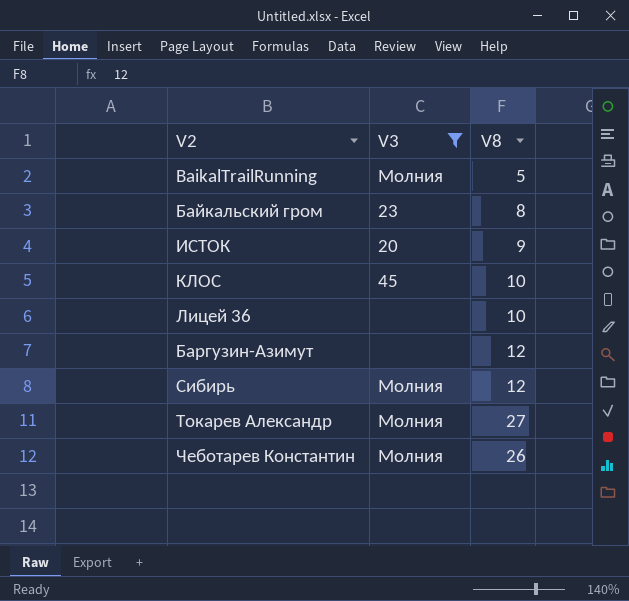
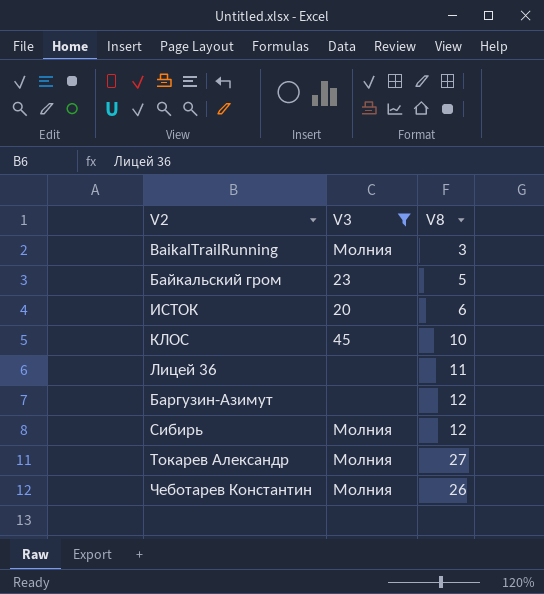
BaikalTrailRunning | V8: 5 -> 3
Байкальский гром | V8: 8 -> 5
ИСТОК | V8: 9 -> 6
Лицей 36 | V8: 10 -> 11

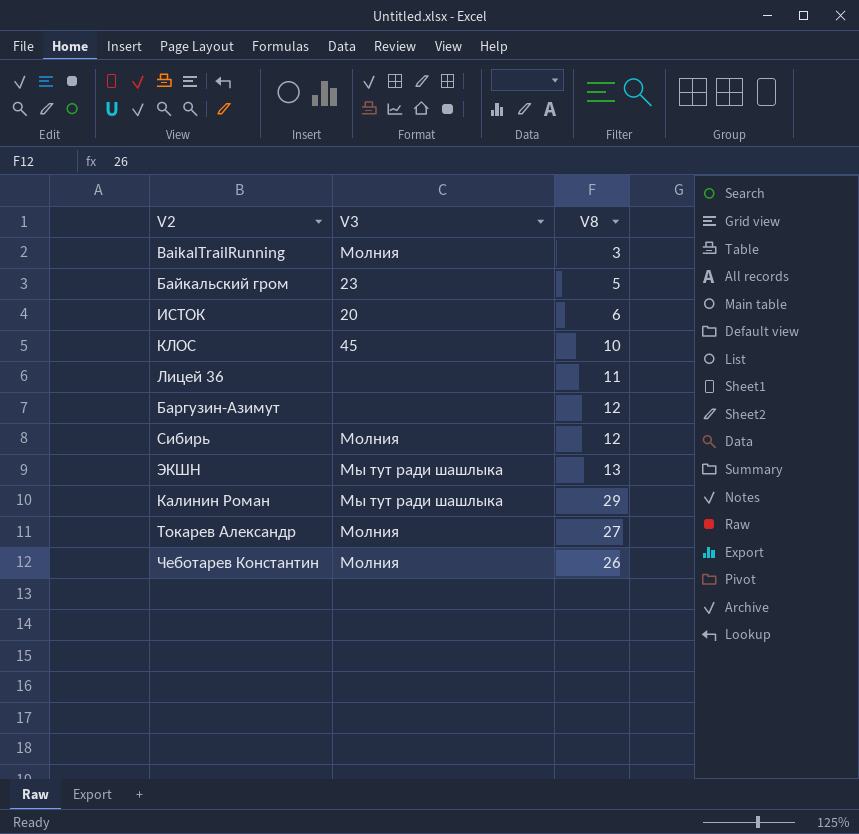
filter: V3 != Мы тут ради шашлыка -> none

